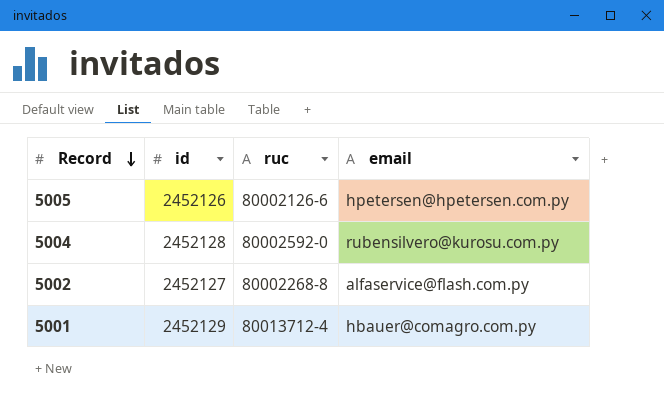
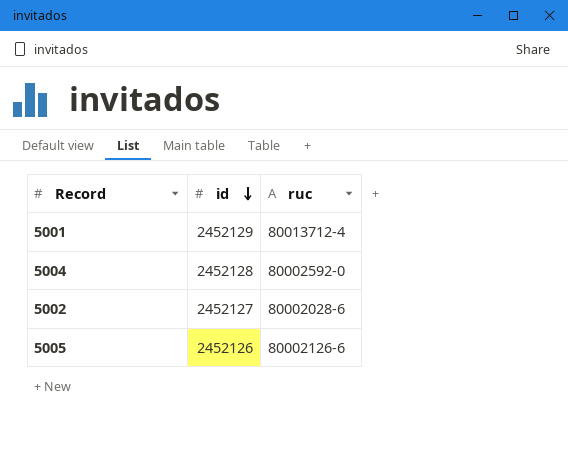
row order: Record descending -> id descending
column email | position: 4 -> none
5002 | ruc: 80002268-8 -> 80002028-6

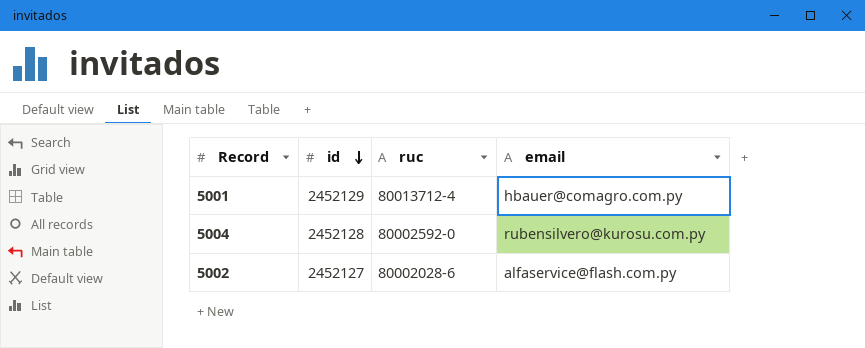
column email | position: none -> 4
row 5005: 2452126 | 80002126-6 -> none

